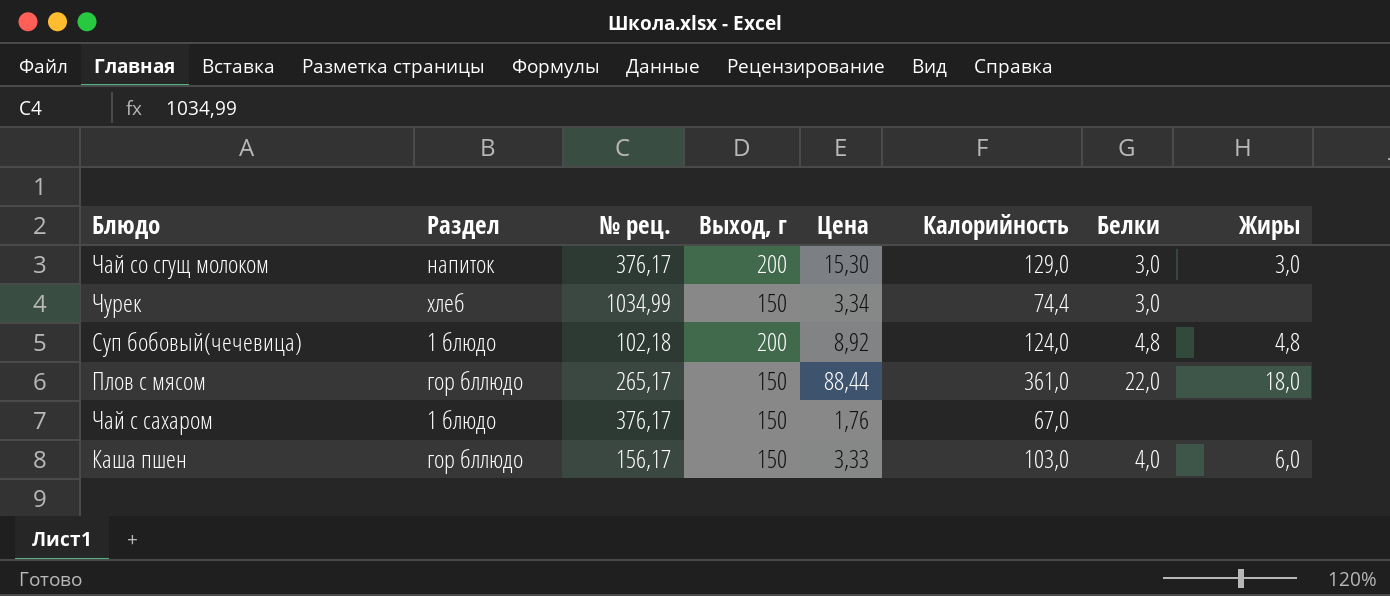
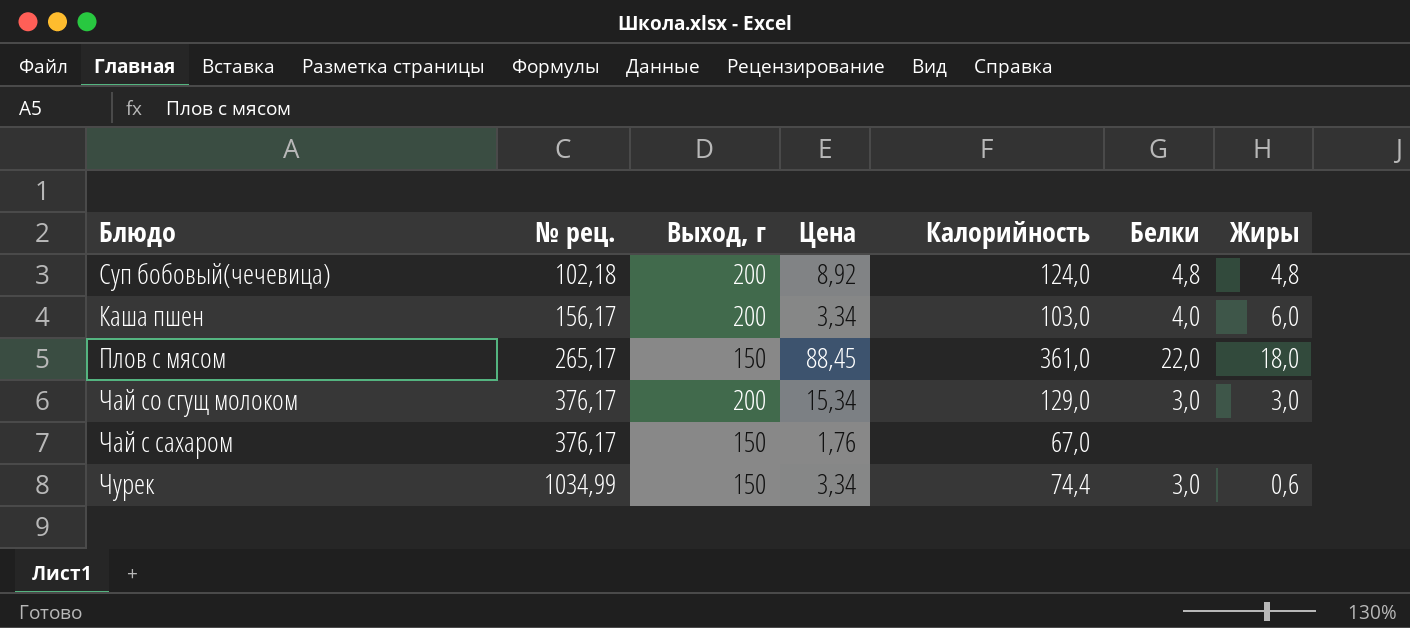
row order: none -> № рец. ascending
column Раздел | position: 2 -> none
Каша пшен | Выход, г: 150 -> 200
Каша пшен | Цена: 3,33 -> 3,34
Плов с мясом | Цена: 88,44 -> 88,45
Чай со сгущ молоком | Цена: 15,30 -> 15,34
Чурек | Жиры: none -> 0,6

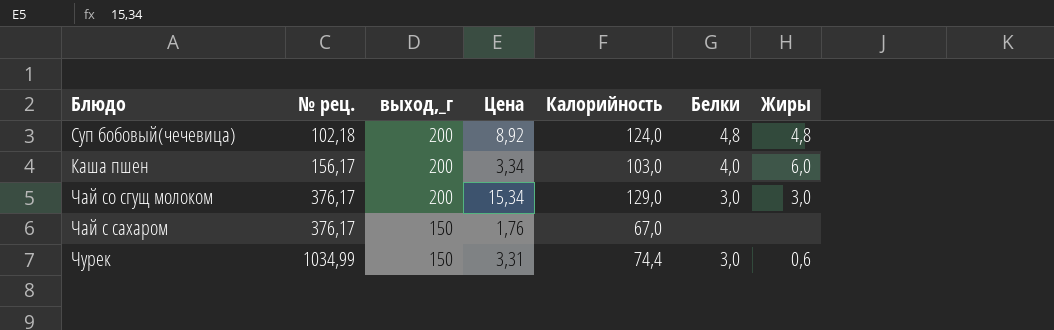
column name: Выход, г -> выход,_г
row Плов с мясом: 265,17 | 150 | 88,45 | 361,0 | 22,0 | 18,0 -> none
Чурек | Цена: 3,34 -> 3,31

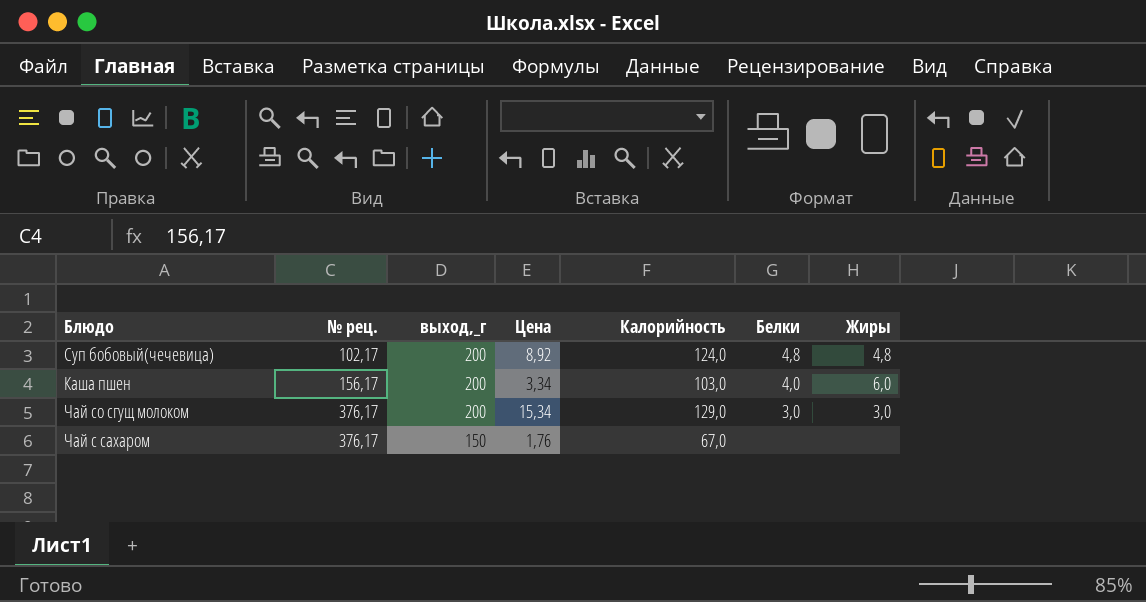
row Чурек: 1034,99 | 150 | 3,31 | 74,4 | 3,0 | 0,6 -> none
Суп бобовый(чечевица) | № рец.: 102,18 -> 102,17

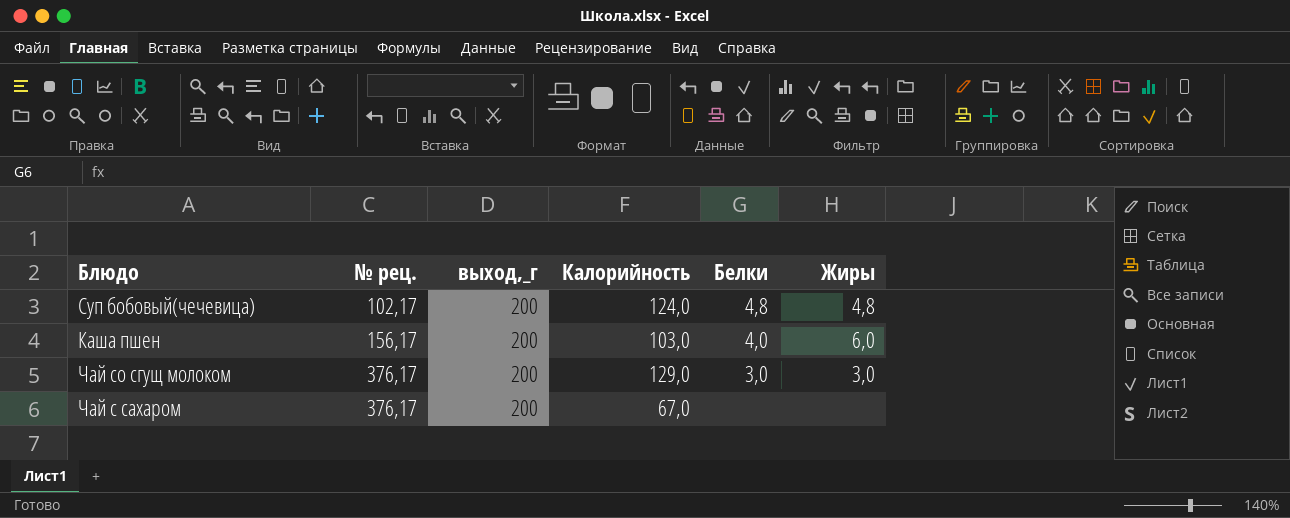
column Цена | position: 4 -> none
Чай с сахаром | выход,_г: 150 -> 200

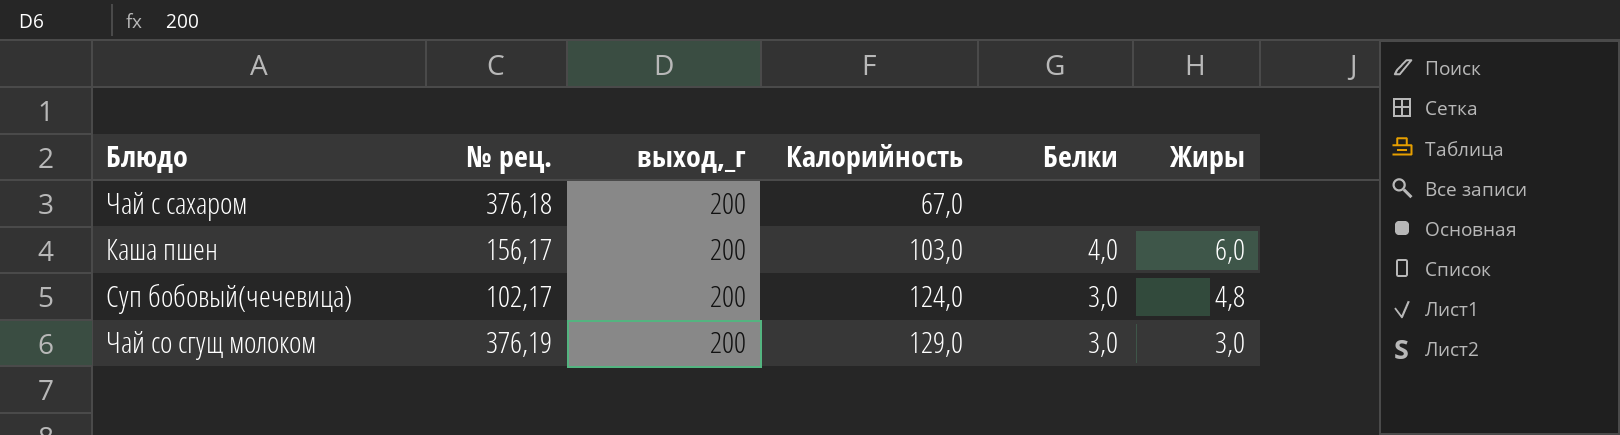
row order: № рец. ascending -> Калорийность ascending
Чай с сахаром | № рец.: 376,17 -> 376,18
Суп бобовый(чечевица) | Белки: 4,8 -> 3,0
Чай со сгущ молоком | № рец.: 376,17 -> 376,19

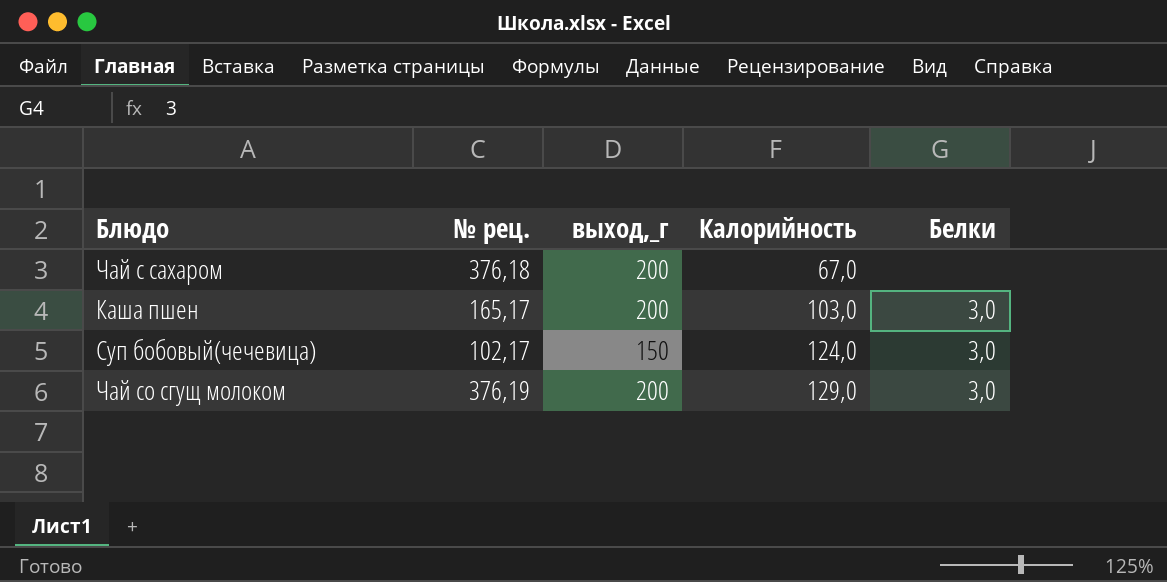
column Жиры | position: 6 -> none
Каша пшен | № рец.: 156,17 -> 165,17
Каша пшен | Белки: 4,0 -> 3,0
Суп бобовый(чечевица) | выход,_г: 200 -> 150

